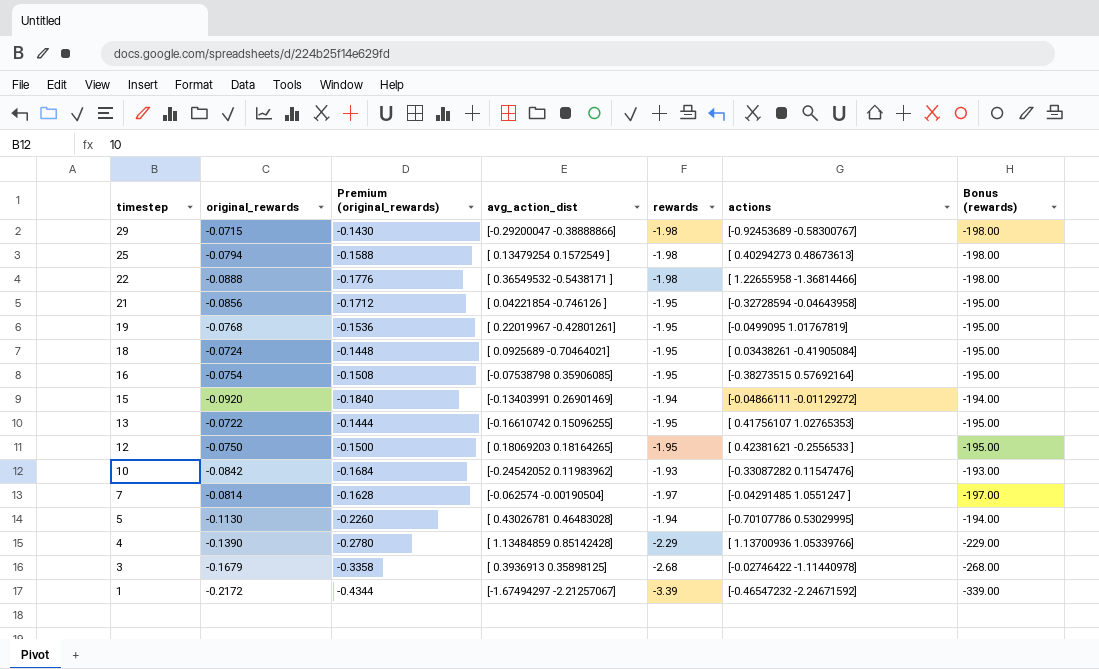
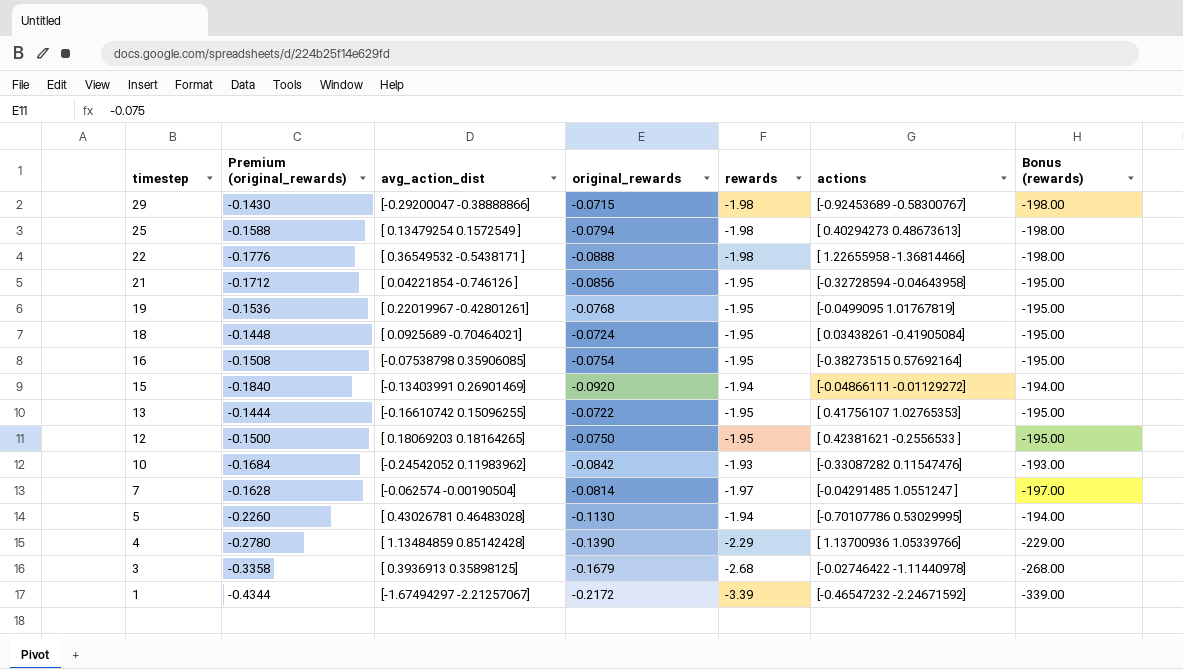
column original_rewards | position: 2 -> 4

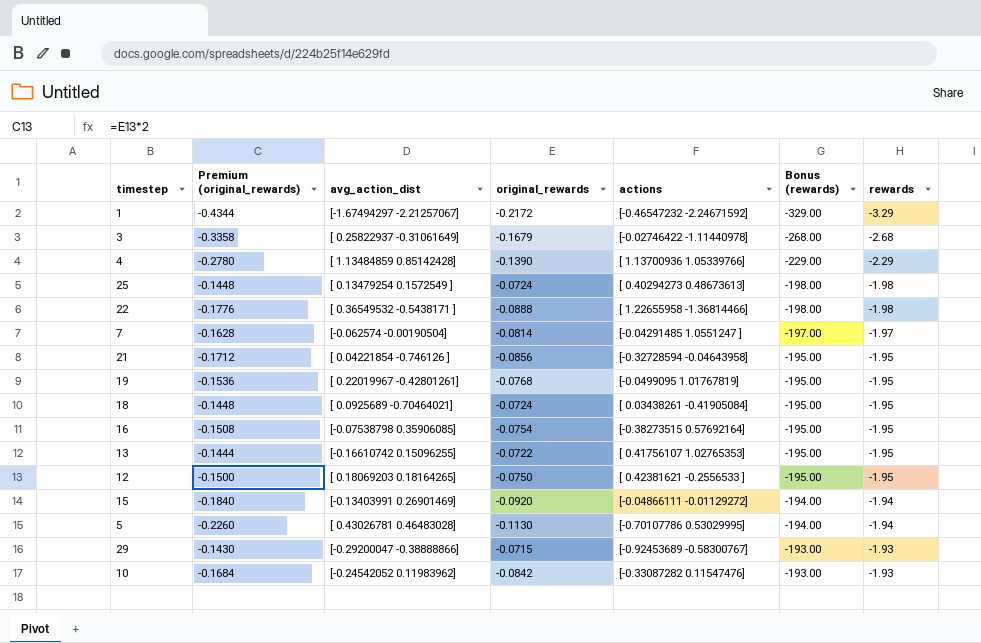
row order: timestep descending -> Bonus (rewards) ascending
column rewards | position: 5 -> 7
1 | Bonus (rewards): -339.00 -> -329.00
1 | rewards: -3.39 -> -3.29
3 | avg_action_dist: [ 0.3936913 0.35898125] -> [ 0.25822937 -0.31061649]
25 | Premium (original_rewards): -0.1588 -> -0.1448
25 | original_rewards: -0.0794 -> -0.0724
29 | Bonus (rewards): -198.00 -> -193.00
29 | rewards: -1.98 -> -1.93

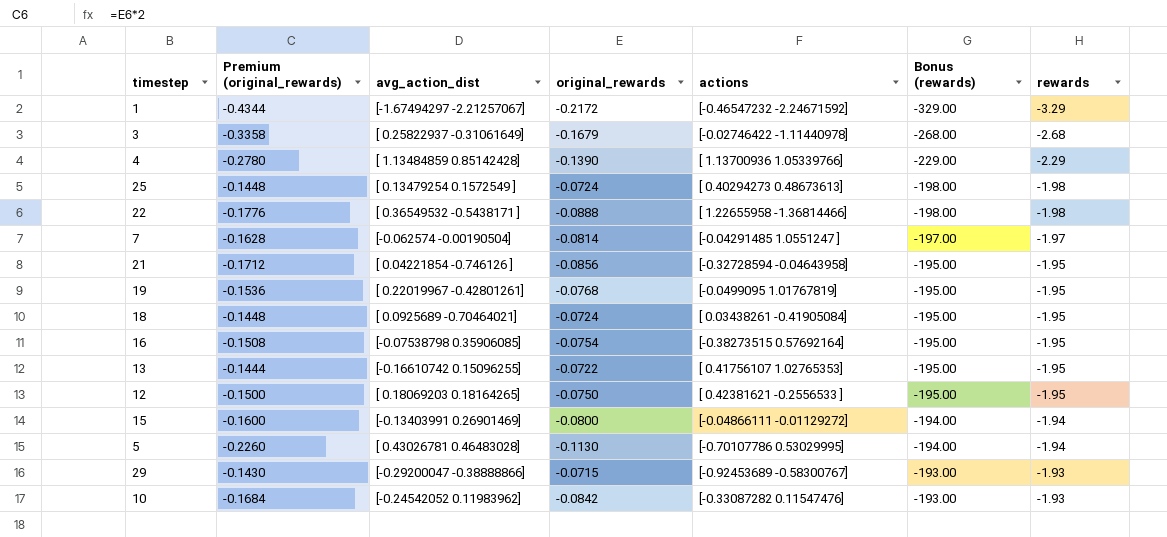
15 | Premium (original_rewards): -0.1840 -> -0.1600
15 | original_rewards: -0.0920 -> -0.0800

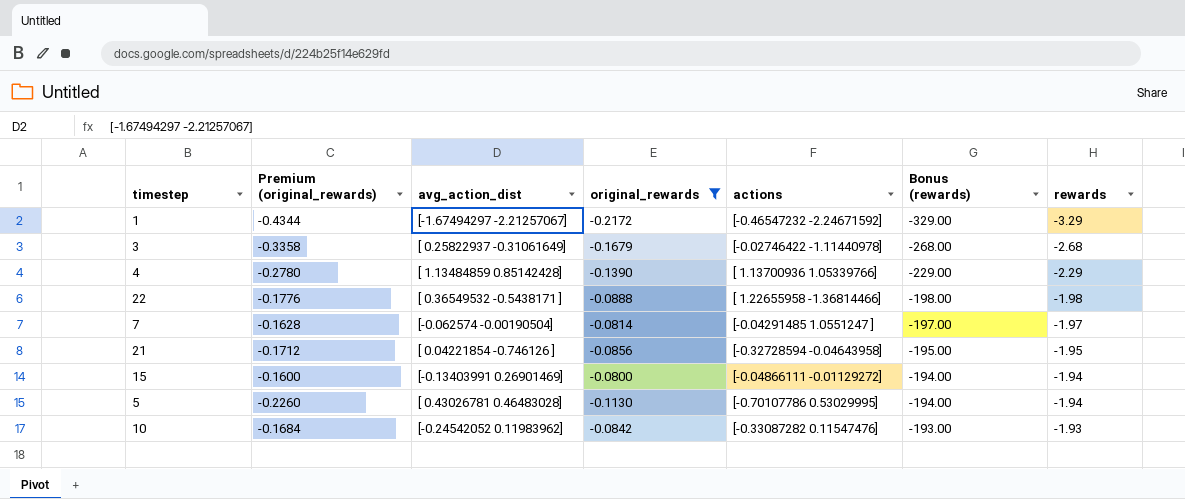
filter: none -> original_rewards <= -0.0800

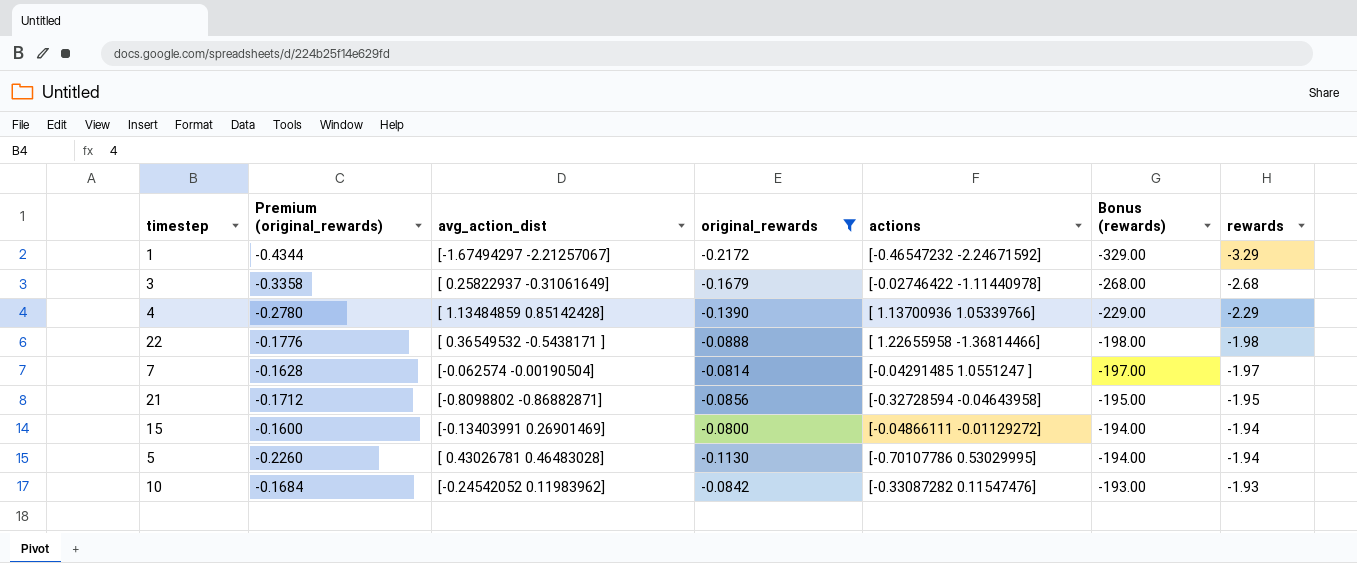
21 | avg_action_dist: [ 0.04221854 -0.746126 ] -> [-0.8098802 -0.86882871]

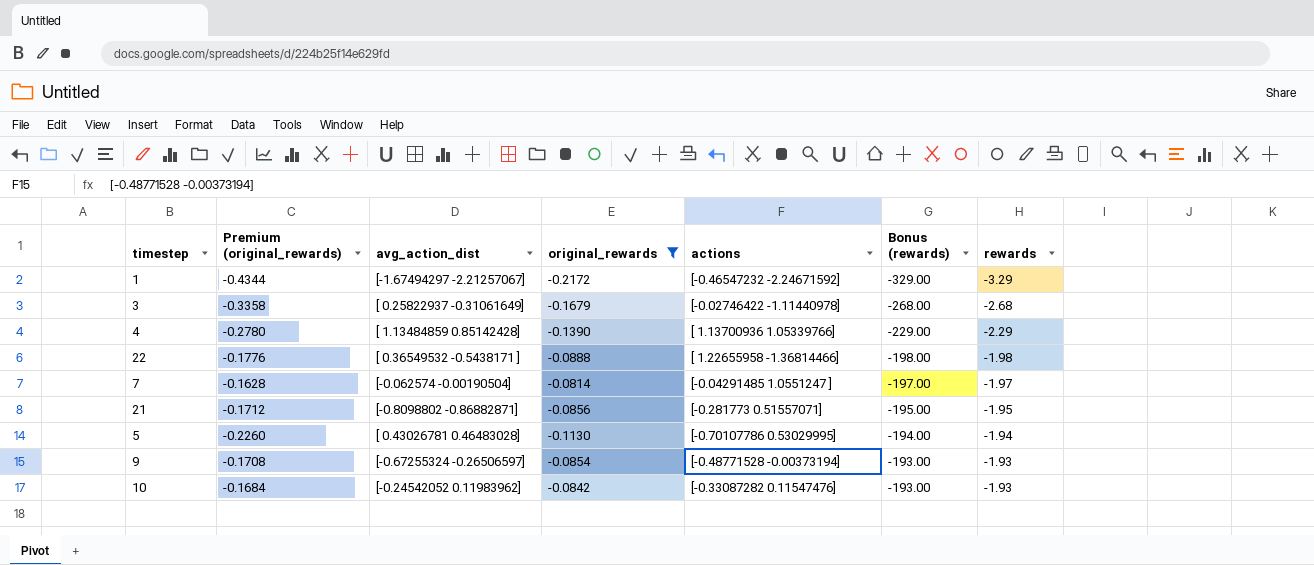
row 15: -0.1600 | [-0.13403991 0.26901469] | -0.0800 | [-0.04866111 -0.01129272] | -194.00 | -1.94 -> none
21 | actions: [-0.32728594 -0.04643958] -> [-0.281773 0.51557071]
row 9: none -> -0.1708 | [-0.67255324 -0.26506597] | -0.0854 | [-0.48771528 -0.00373194] | -193.00 | -1.93

